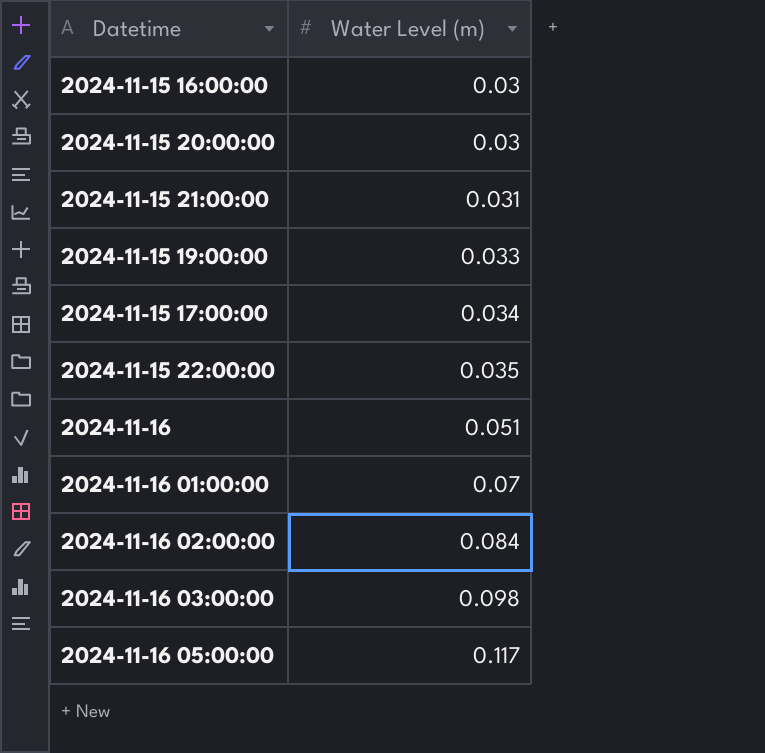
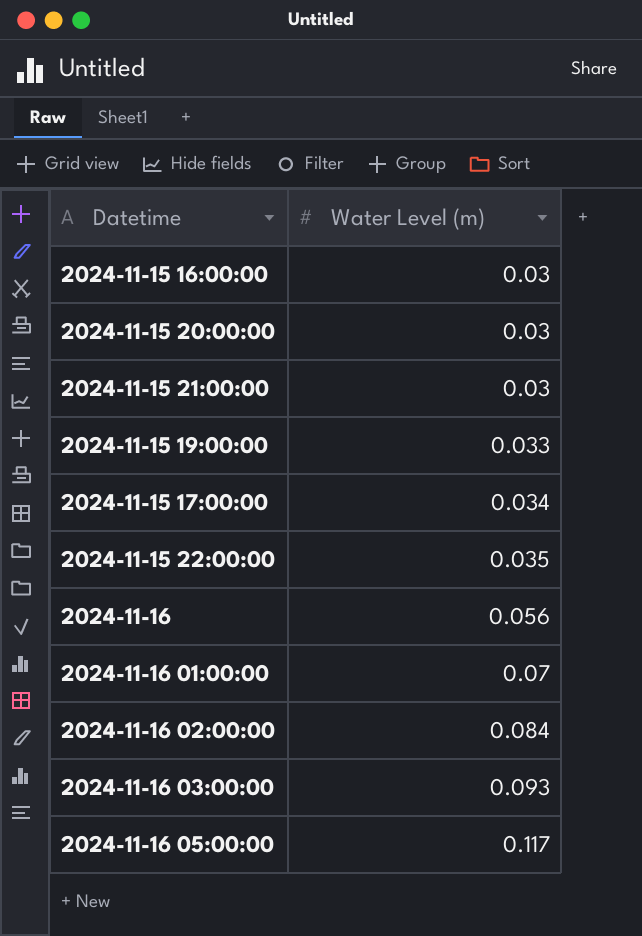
2024-11-15 21:00:00 | Water Level (m): 0.031 -> 0.03
2024-11-16 | Water Level (m): 0.051 -> 0.056
2024-11-16 03:00:00 | Water Level (m): 0.098 -> 0.093

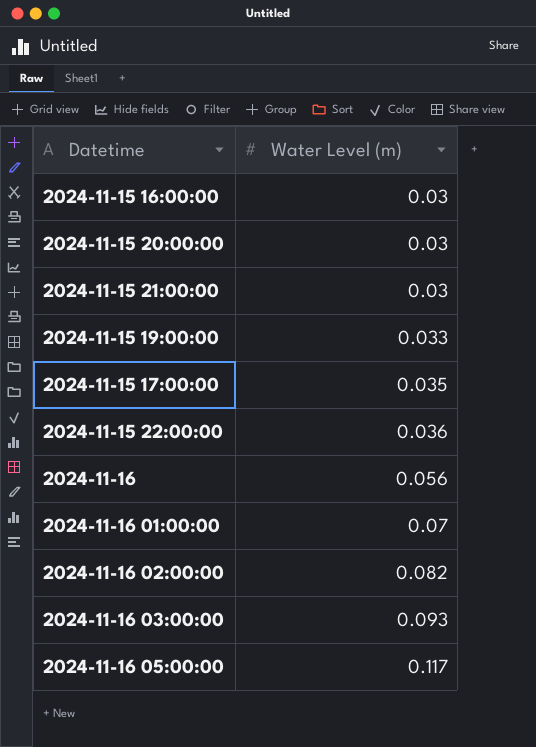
2024-11-15 17:00:00 | Water Level (m): 0.034 -> 0.035
2024-11-15 22:00:00 | Water Level (m): 0.035 -> 0.036
2024-11-16 02:00:00 | Water Level (m): 0.084 -> 0.082

